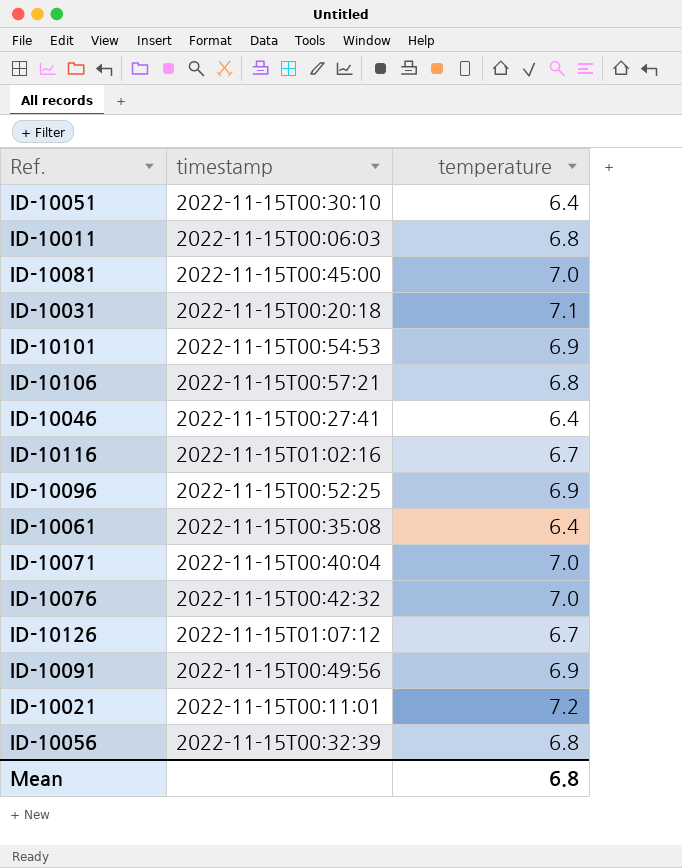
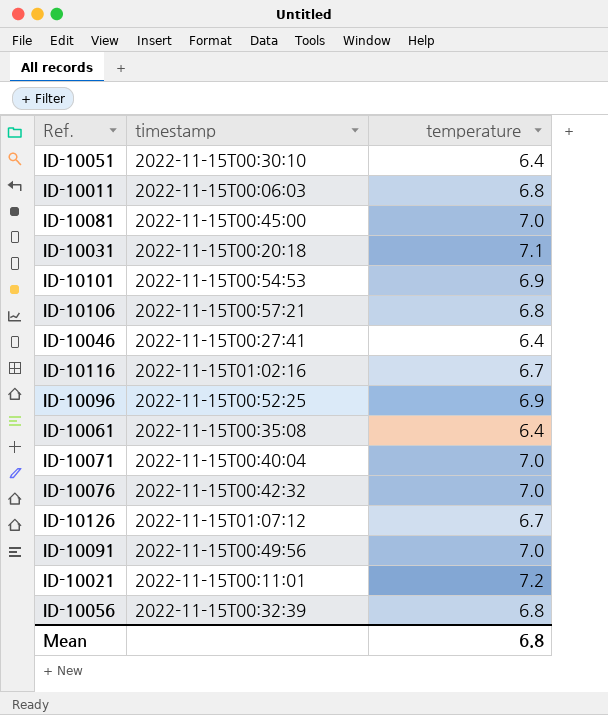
ID-10091 | temperature: 6.9 -> 7.0

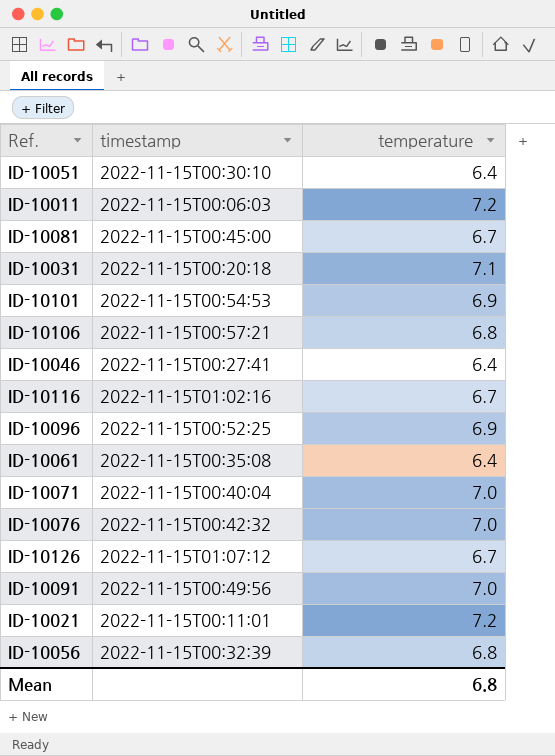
ID-10011 | temperature: 6.8 -> 7.2
ID-10081 | temperature: 7.0 -> 6.7

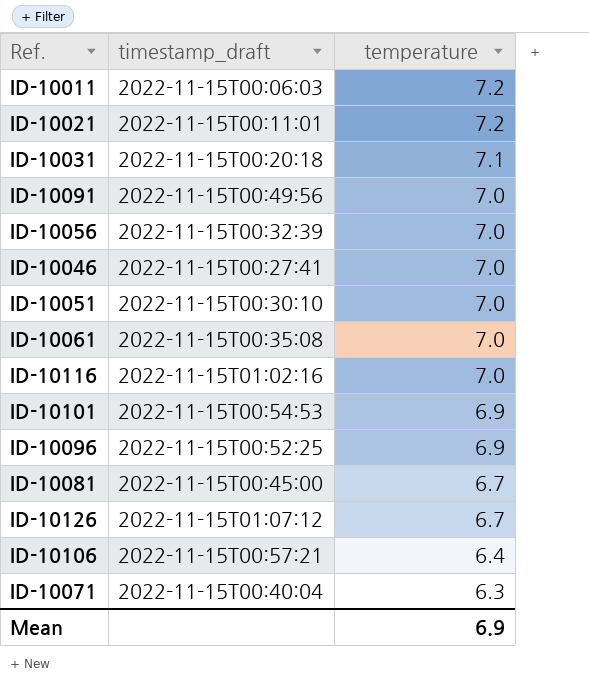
row order: none -> temperature descending
column name: timestamp -> timestamp_draft
row ID-10076: 2022-11-15T00:42:32 | 7.0 -> none
ID-10056 | temperature: 6.8 -> 7.0
ID-10046 | temperature: 6.4 -> 7.0
ID-10051 | temperature: 6.4 -> 7.0
ID-10061 | temperature: 6.4 -> 7.0
ID-10116 | temperature: 6.7 -> 7.0
ID-10106 | temperature: 6.8 -> 6.4
ID-10071 | temperature: 7.0 -> 6.3
Mean | temperature: 6.8 -> 6.9

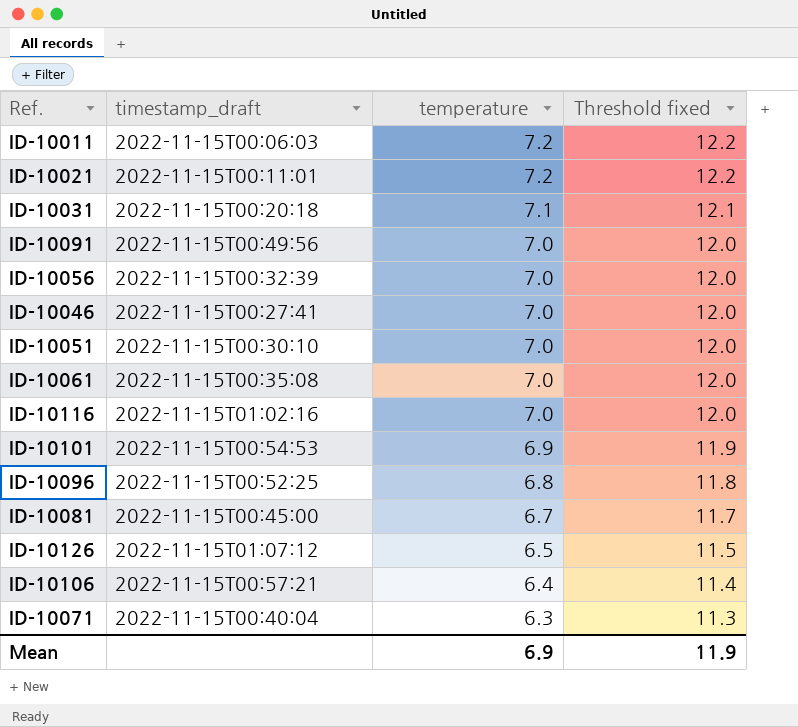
column Threshold fixed | formula: none -> [temperature] + 5
ID-10096 | temperature: 6.9 -> 6.8
ID-10126 | temperature: 6.7 -> 6.5

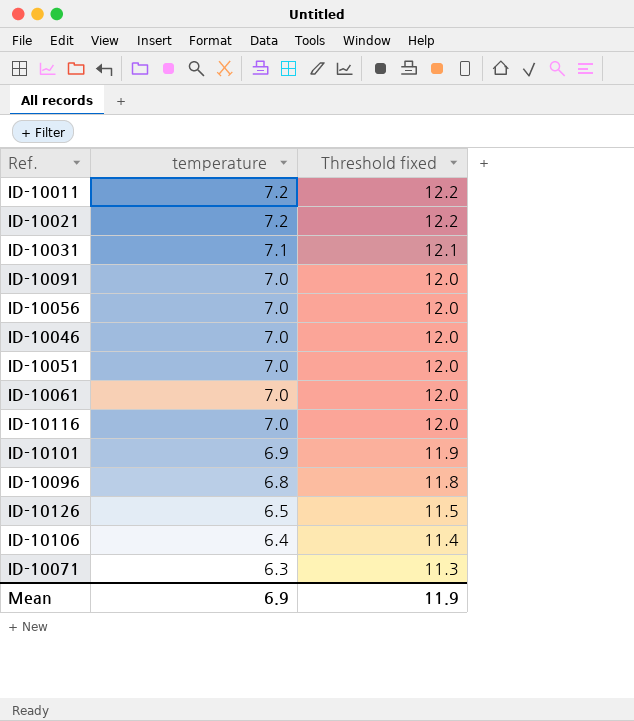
column timestamp_draft | position: 2 -> none
row ID-10081: 2022-11-15T00:45:00 | 6.7 | 11.7 -> none

